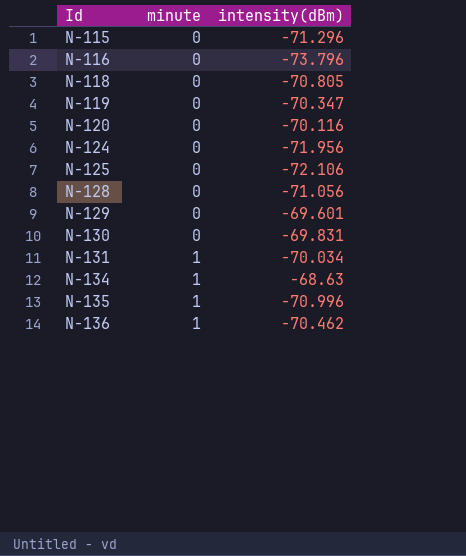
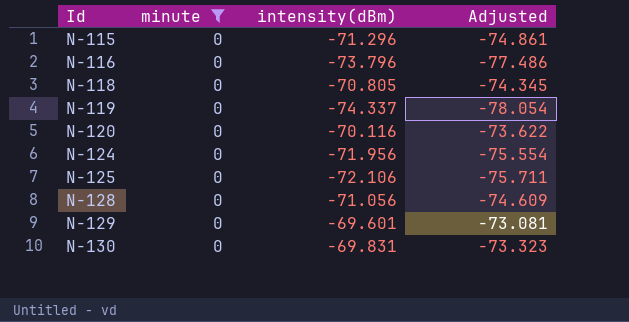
filter: none -> minute = 0
column Adjusted | formula: none -> [intensity(dBm)] * 1.05
N-119 | intensity(dBm): -70.347 -> -74.337

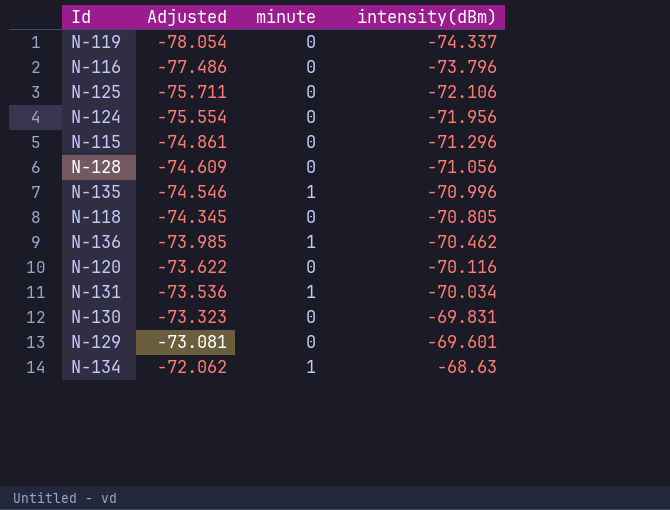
filter: minute = 0 -> none
row order: Id ascending -> Adjusted ascending
column Adjusted | position: 4 -> 2

